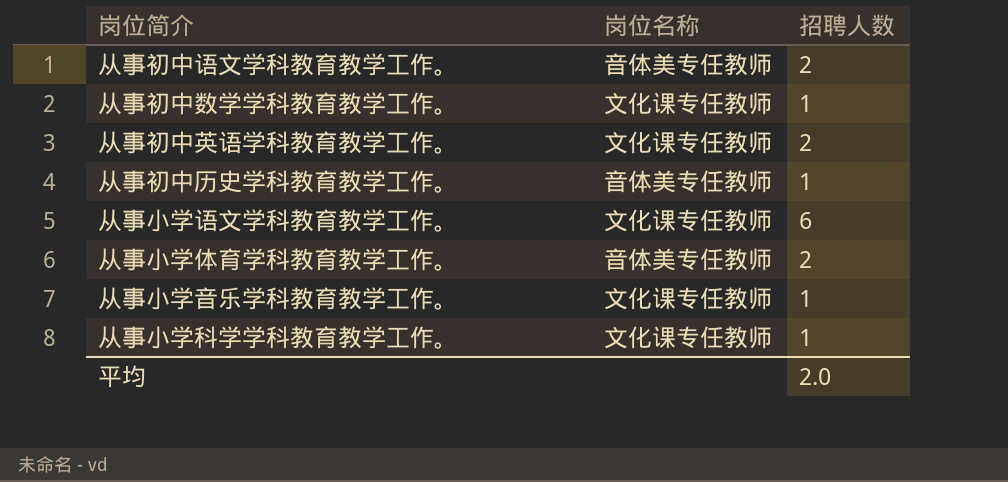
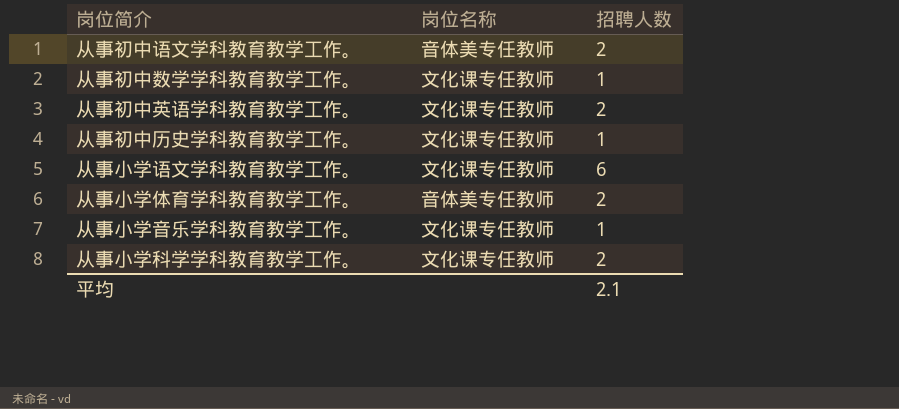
从事初中历史学科教育教学工作。 | 岗位名称: 音体美专任教师 -> 文化课专任教师
从事小学科学学科教育教学工作。 | 招聘人数: 1 -> 2
平均 | 招聘人数: 2.0 -> 2.1

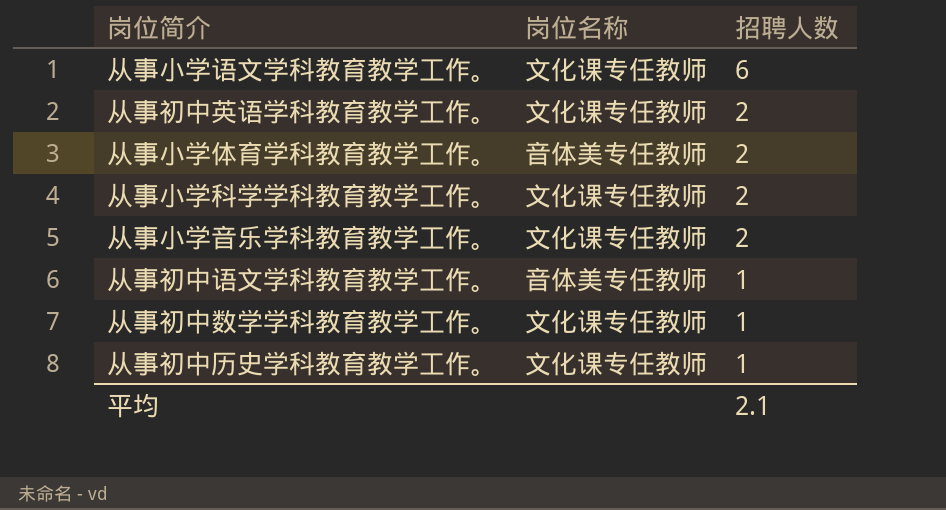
row order: none -> 招聘人数 descending
从事小学音乐学科教育教学工作。 | 招聘人数: 1 -> 2
从事初中语文学科教育教学工作。 | 招聘人数: 2 -> 1

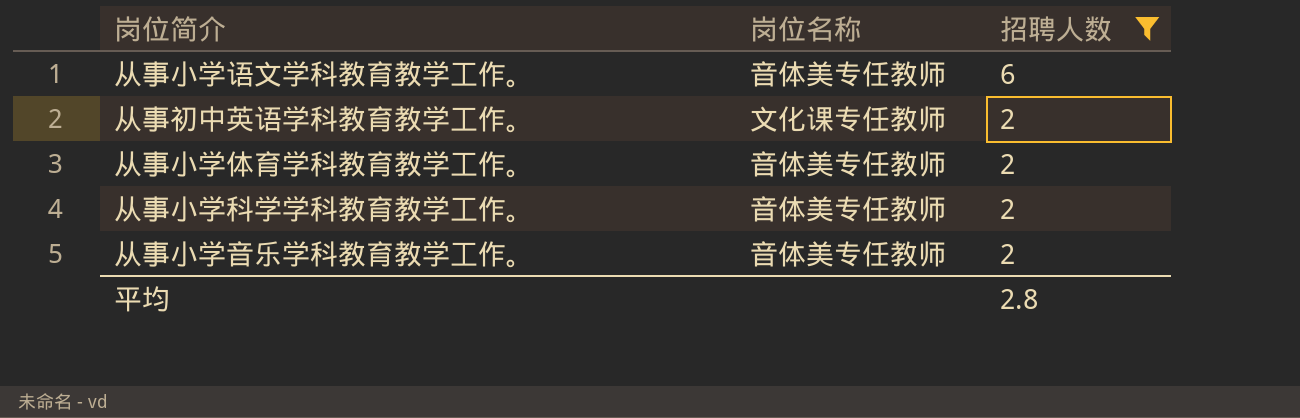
filter: none -> 招聘人数 != 1
从事小学语文学科教育教学工作。 | 岗位名称: 文化课专任教师 -> 音体美专任教师
从事小学科学学科教育教学工作。 | 岗位名称: 文化课专任教师 -> 音体美专任教师
从事小学音乐学科教育教学工作。 | 岗位名称: 文化课专任教师 -> 音体美专任教师
平均 | 招聘人数: 2.1 -> 2.8

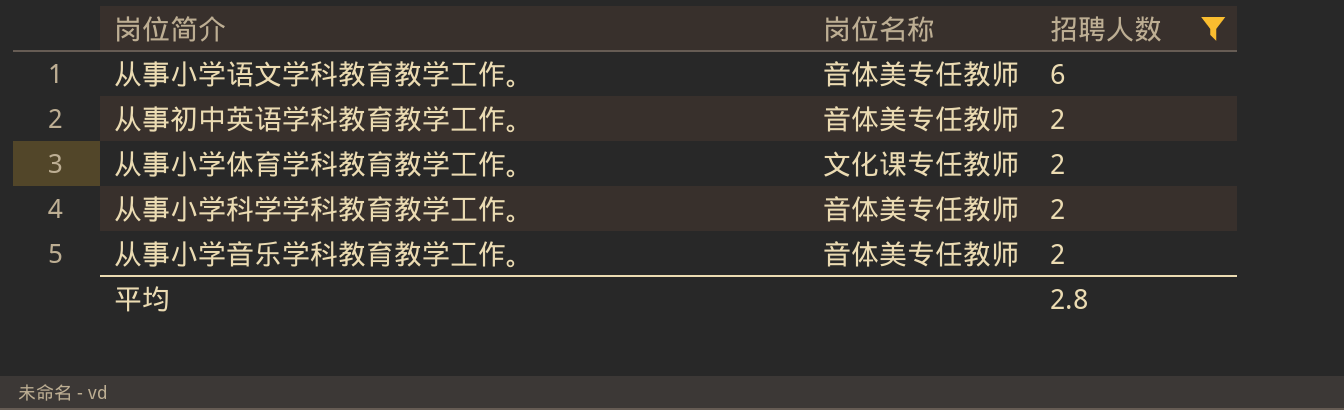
从事初中英语学科教育教学工作。 | 岗位名称: 文化课专任教师 -> 音体美专任教师
从事小学体育学科教育教学工作。 | 岗位名称: 音体美专任教师 -> 文化课专任教师

